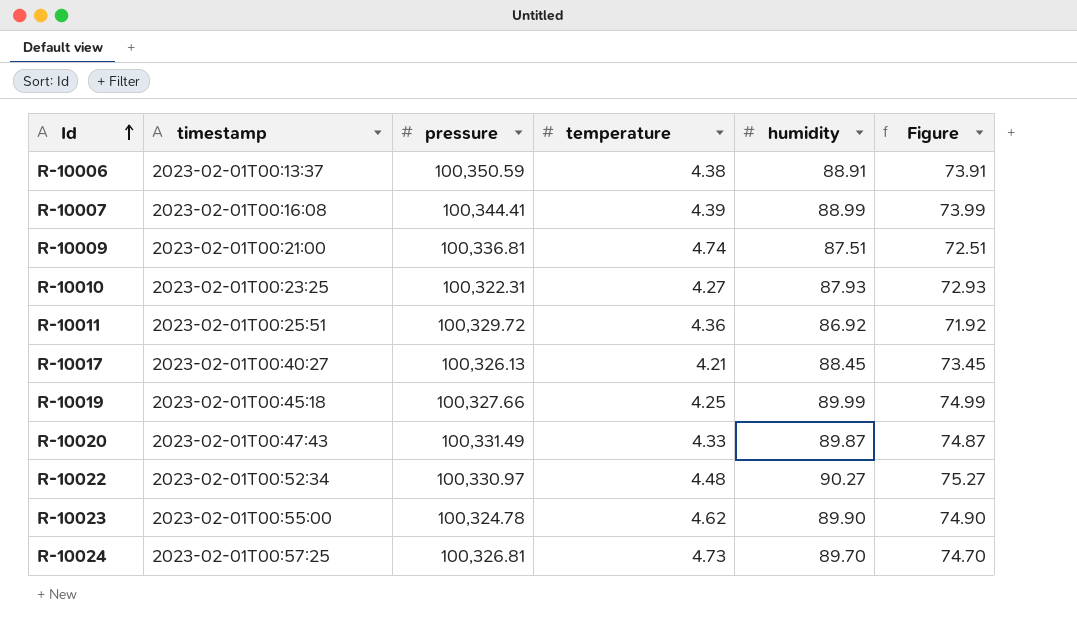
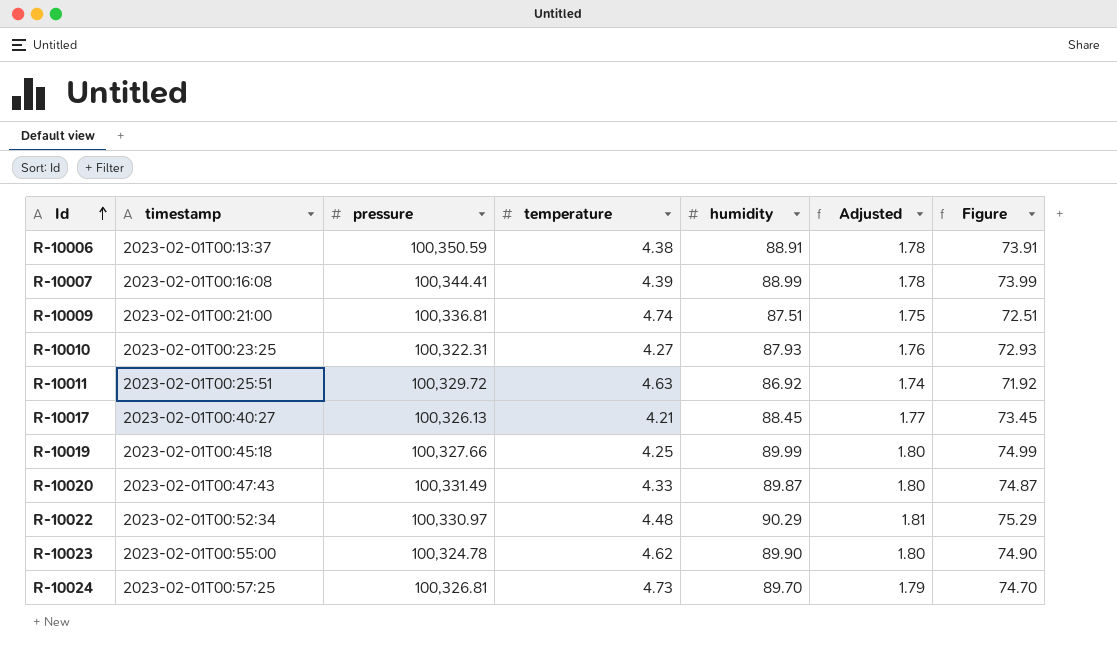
column Adjusted | formula: none -> [humidity] * 0.02
R-10011 | temperature: 4.36 -> 4.63
R-10022 | humidity: 90.27 -> 90.29
R-10022 | Figure: 75.27 -> 75.29

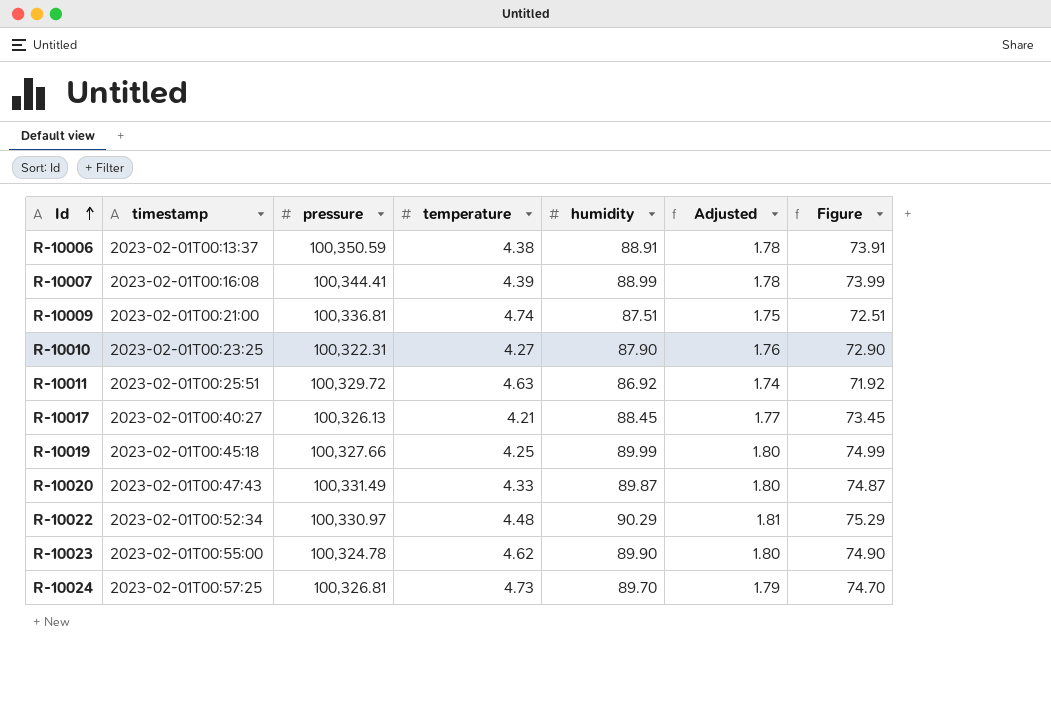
R-10010 | humidity: 87.93 -> 87.90
R-10010 | Figure: 72.93 -> 72.90

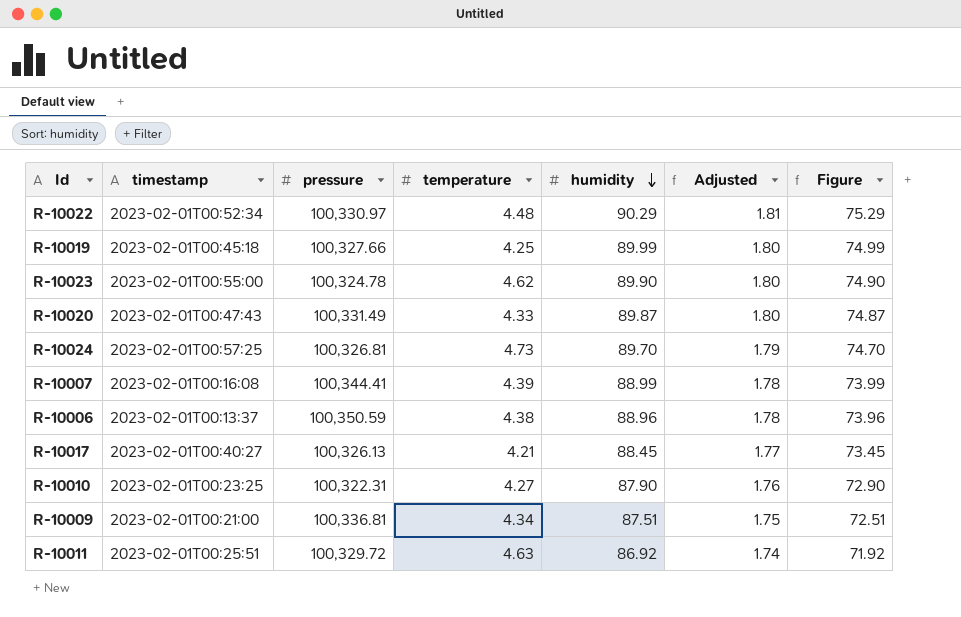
row order: Id ascending -> humidity descending
R-10006 | humidity: 88.91 -> 88.96
R-10006 | Figure: 73.91 -> 73.96
R-10009 | temperature: 4.74 -> 4.34

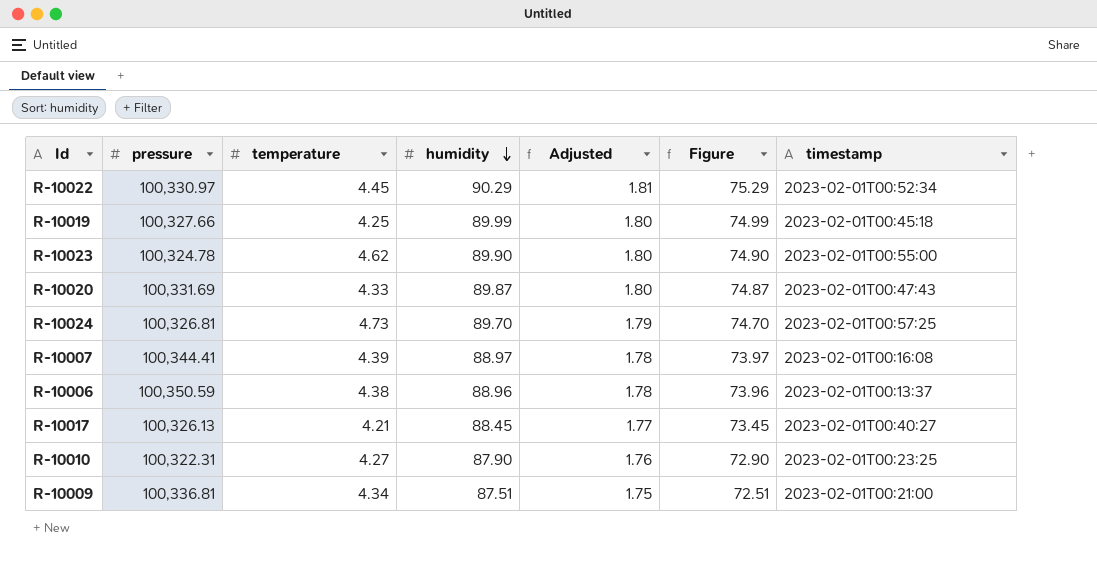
column timestamp | position: 2 -> 7
row R-10011: 2023-02-01T00:25:51 | 100,329.72 | 4.63 | 86.92 | 1.74 | 71.92 -> none
R-10022 | temperature: 4.48 -> 4.45
R-10020 | pressure: 100,331.49 -> 100,331.69
R-10007 | humidity: 88.99 -> 88.97
R-10007 | Figure: 73.99 -> 73.97

